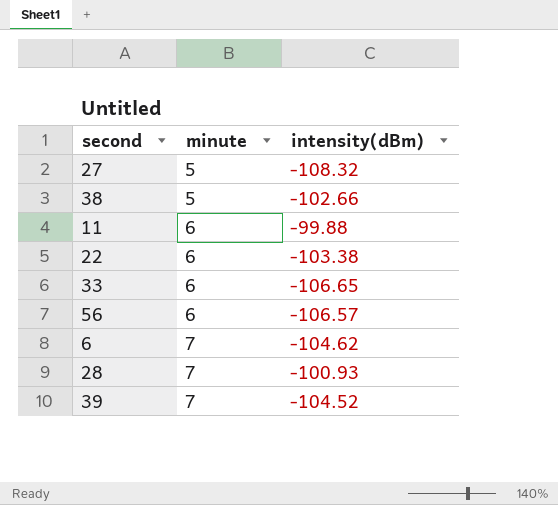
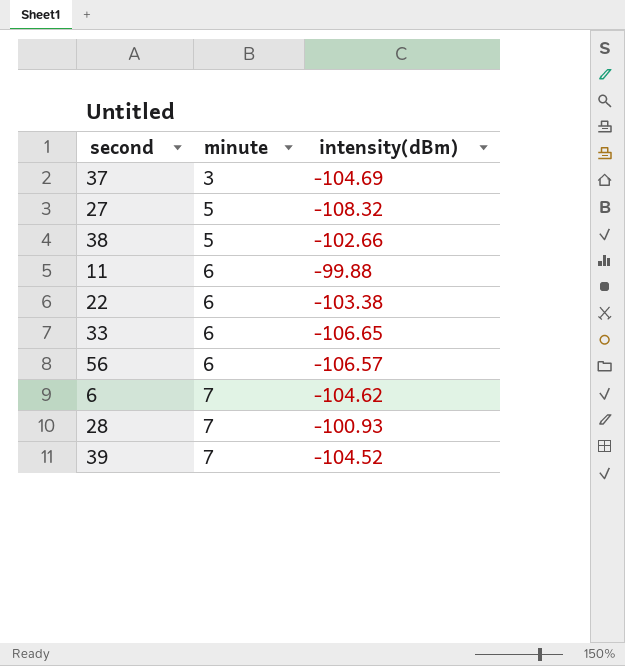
row 37: none -> 3 | -104.69

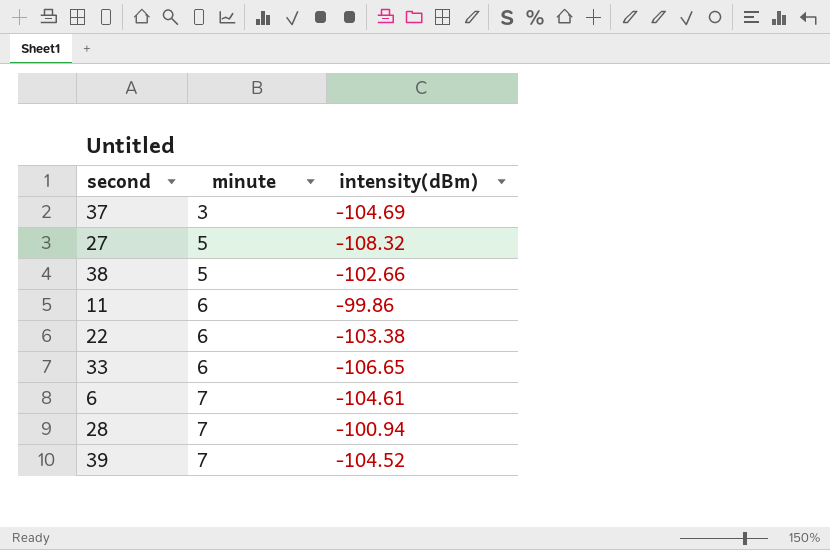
row 56: 6 | -106.57 -> none
11 | intensity(dBm): -99.88 -> -99.86
6 | intensity(dBm): -104.62 -> -104.61
28 | intensity(dBm): -100.93 -> -100.94

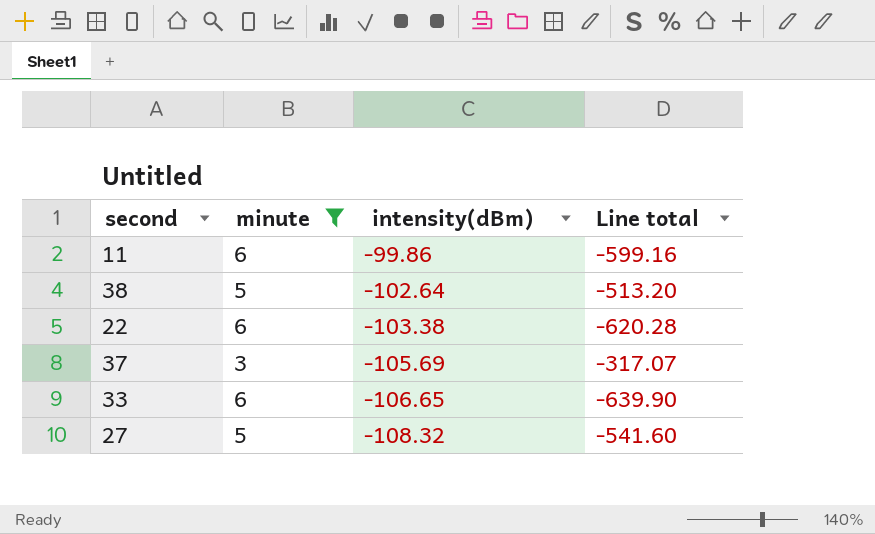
filter: none -> minute != 7
row order: minute ascending -> intensity(dBm) descending
column Line total | formula: none -> [minute] * [intensity(dBm)]
38 | intensity(dBm): -102.66 -> -102.64
37 | intensity(dBm): -104.69 -> -105.69

